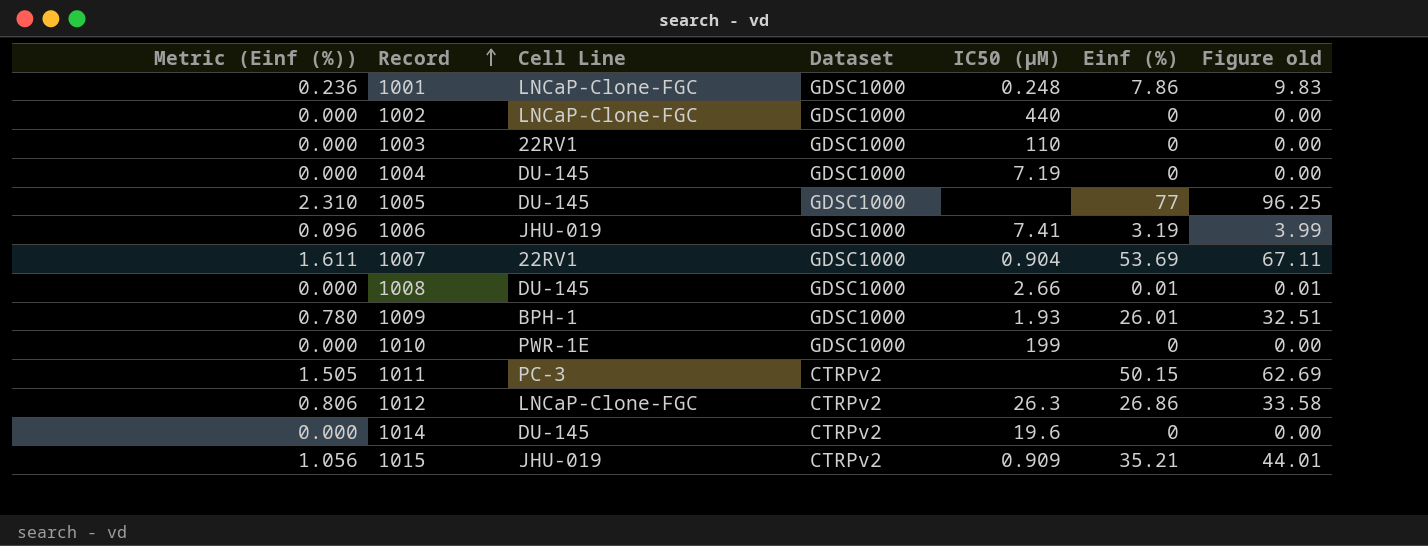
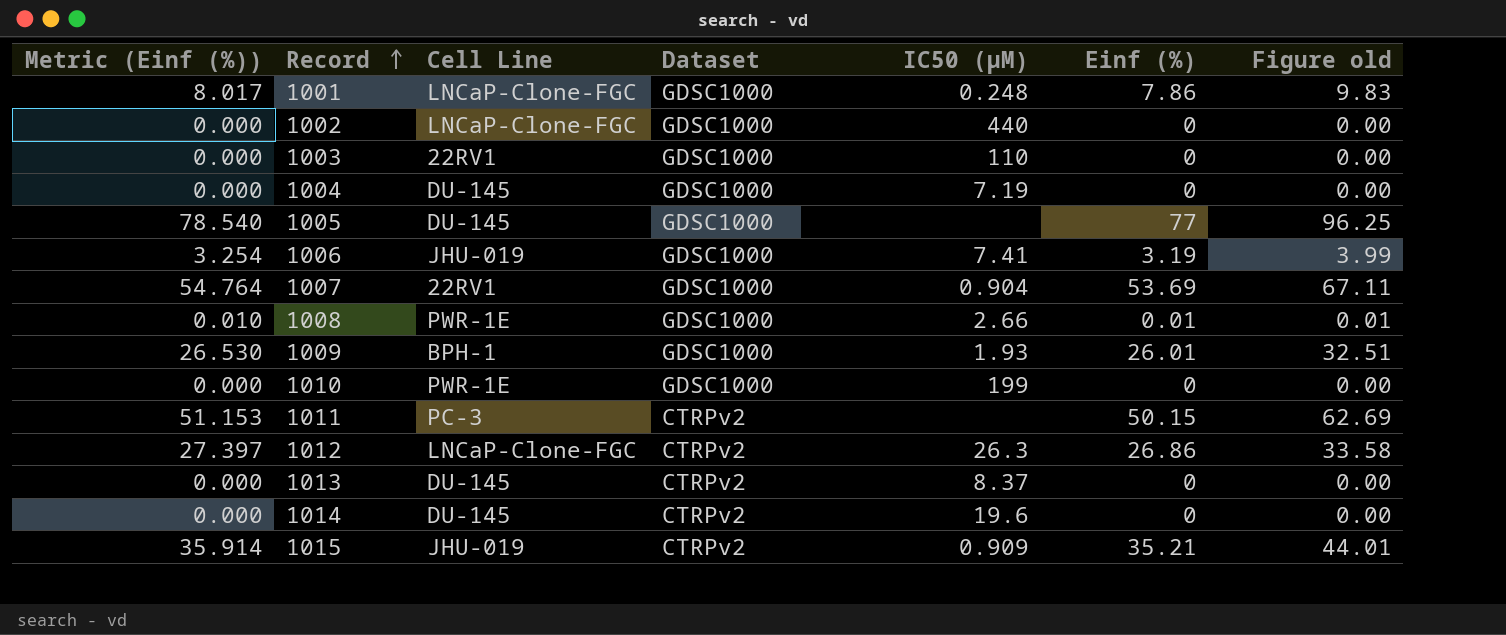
column Metric (Einf (%)) | formula: [Einf (%)] * 0.03 -> [Einf (%)] * 1.02
1008 | Cell Line: DU-145 -> PWR-1E
row 1013: none -> 0.000 | DU-145 | CTRPv2 | 8.37 | 0 | 0.00

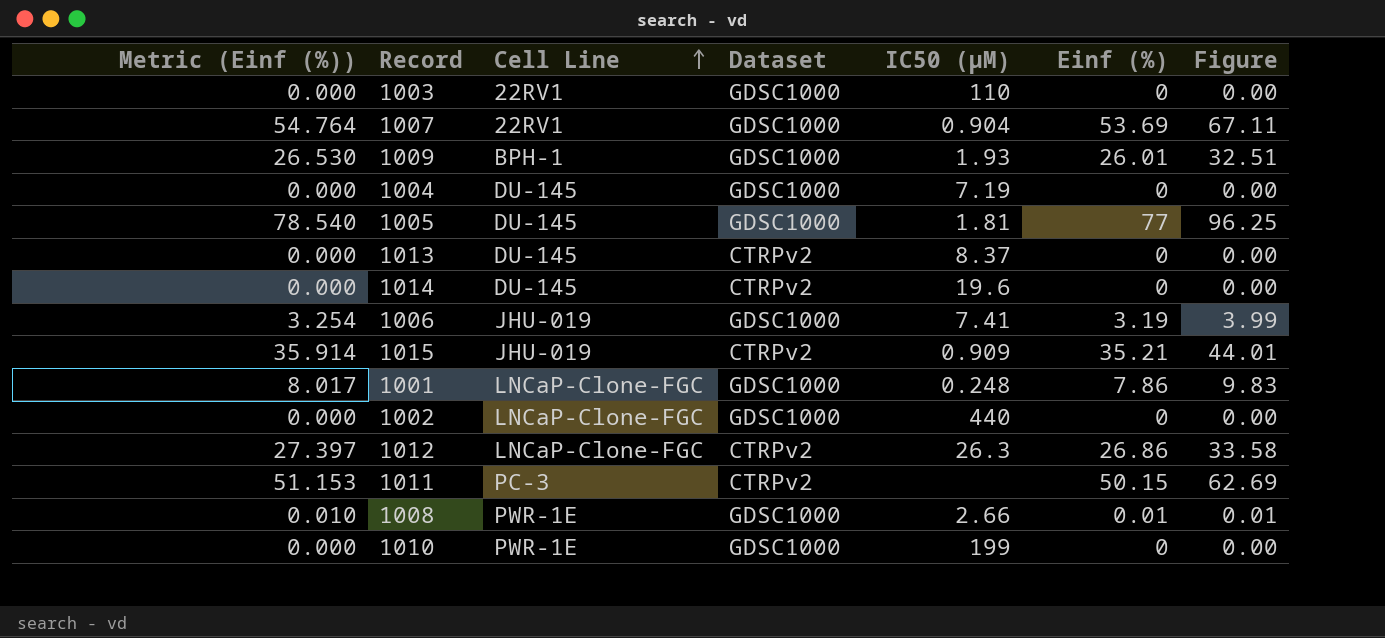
row order: Record ascending -> Cell Line ascending
column name: Figure old -> Figure
1005 | IC50 (µM): none -> 1.81

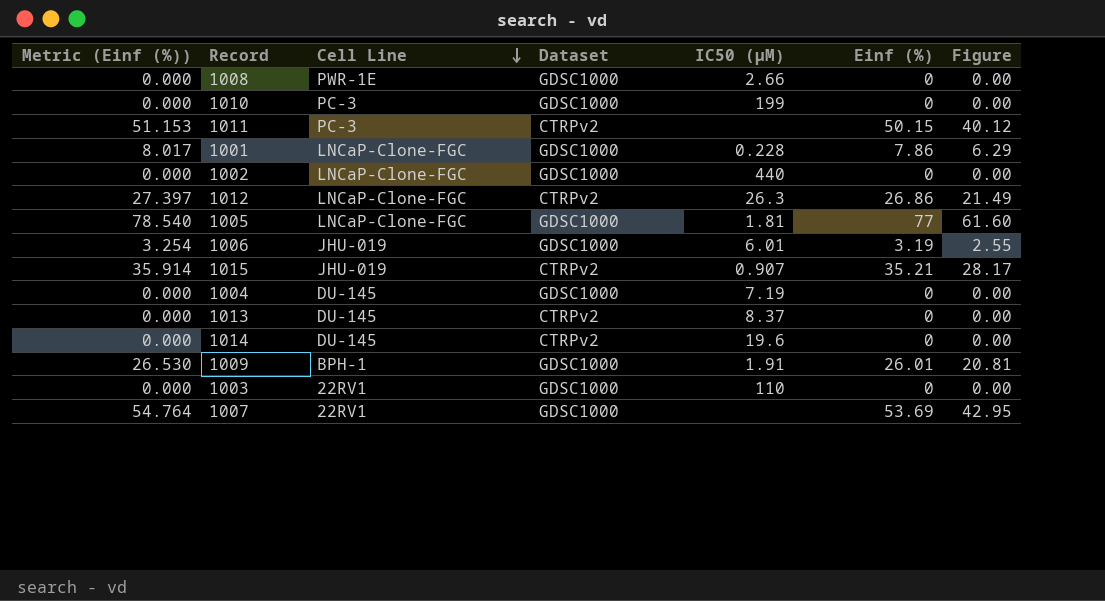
row order: Cell Line ascending -> Cell Line descending
column Figure | formula: [Einf (%)] * 1.25 -> [Einf (%)] * 0.8
1008 | Metric (Einf (%)): 0.010 -> 0.000
1008 | Einf (%): 0.01 -> 0
1010 | Cell Line: PWR-1E -> PC-3
1001 | IC50 (µM): 0.248 -> 0.228
1005 | Cell Line: DU-145 -> LNCaP-Clone-FGC
1006 | IC50 (µM): 7.41 -> 6.01
1015 | IC50 (µM): 0.909 -> 0.907
1009 | IC50 (µM): 1.93 -> 1.91
1007 | IC50 (µM): 0.904 -> none

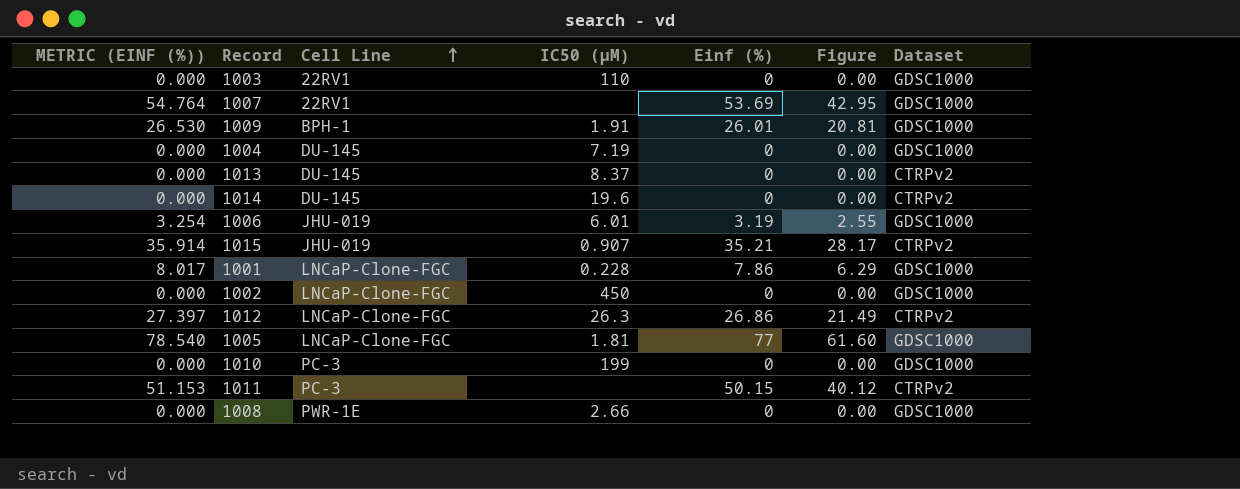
row order: Cell Line descending -> Cell Line ascending
column name: Metric (Einf (%)) -> METRIC (EINF (%))
column Dataset | position: 4 -> 7
1002 | IC50 (µM): 440 -> 450

